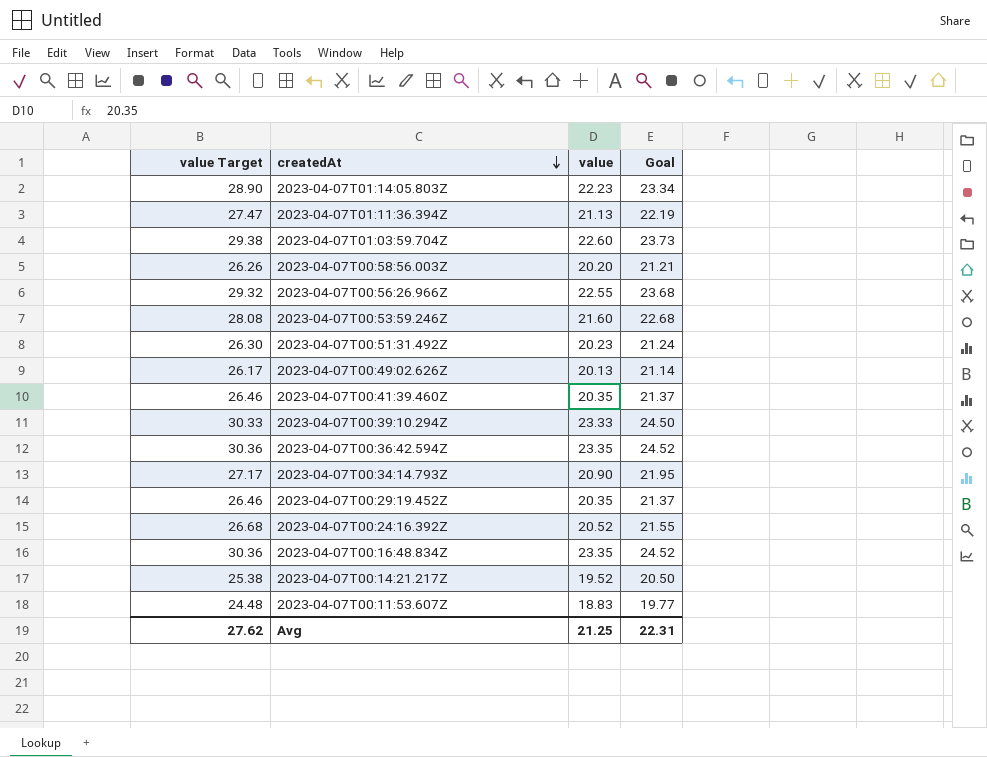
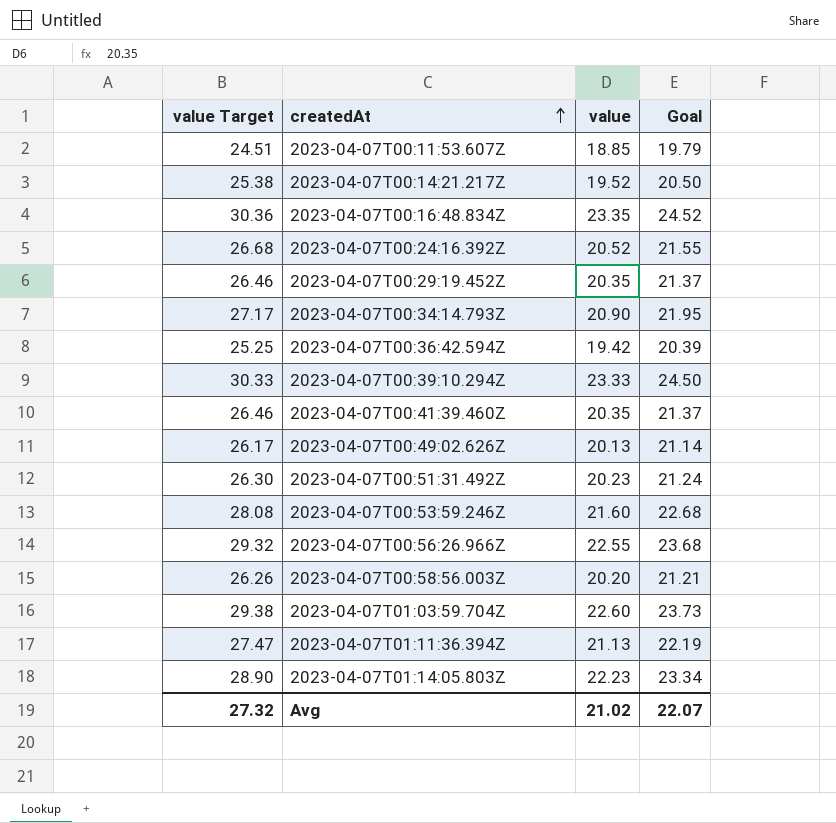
row order: createdAt descending -> createdAt ascending
2023-04-07T00:11:53.607Z | value Target: 24.48 -> 24.51
2023-04-07T00:11:53.607Z | value: 18.83 -> 18.85
2023-04-07T00:11:53.607Z | Goal: 19.77 -> 19.79
2023-04-07T00:36:42.594Z | value Target: 30.36 -> 25.25
2023-04-07T00:36:42.594Z | value: 23.35 -> 19.42
2023-04-07T00:36:42.594Z | Goal: 24.52 -> 20.39
Avg | value Target: 27.62 -> 27.32
Avg | value: 21.25 -> 21.02
Avg | Goal: 22.31 -> 22.07

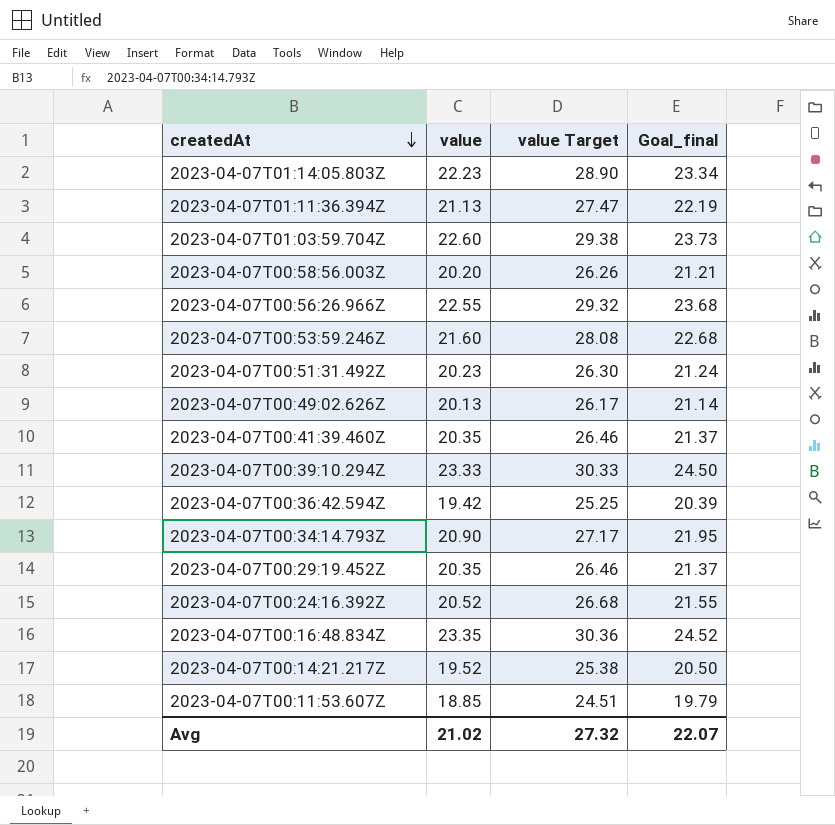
row order: createdAt ascending -> createdAt descending
column value Target | position: 1 -> 3
column name: Goal -> Goal_final

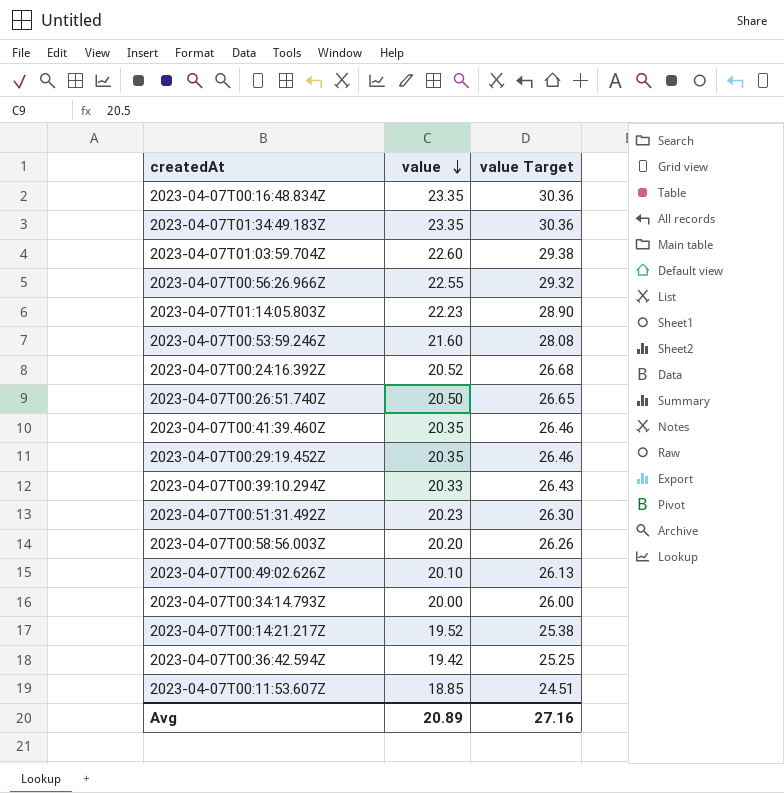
row order: createdAt descending -> value descending
column Goal_final | formula: [value] * 1.05 -> none
row 2023-04-07T01:11:36.394Z: 21.13 | 27.47 | 22.19 -> none
row 2023-04-07T01:34:49.183Z: none -> 23.35 | 30.36
row 2023-04-07T00:26:51.740Z: none -> 20.50 | 26.65
2023-04-07T00:39:10.294Z | value: 23.33 -> 20.33
2023-04-07T00:39:10.294Z | value Target: 30.33 -> 26.43
2023-04-07T00:49:02.626Z | value: 20.13 -> 20.10
2023-04-07T00:49:02.626Z | value Target: 26.17 -> 26.13
2023-04-07T00:34:14.793Z | value: 20.90 -> 20.00
2023-04-07T00:34:14.793Z | value Target: 27.17 -> 26.00
Avg | value: 21.02 -> 20.89
Avg | value Target: 27.32 -> 27.16

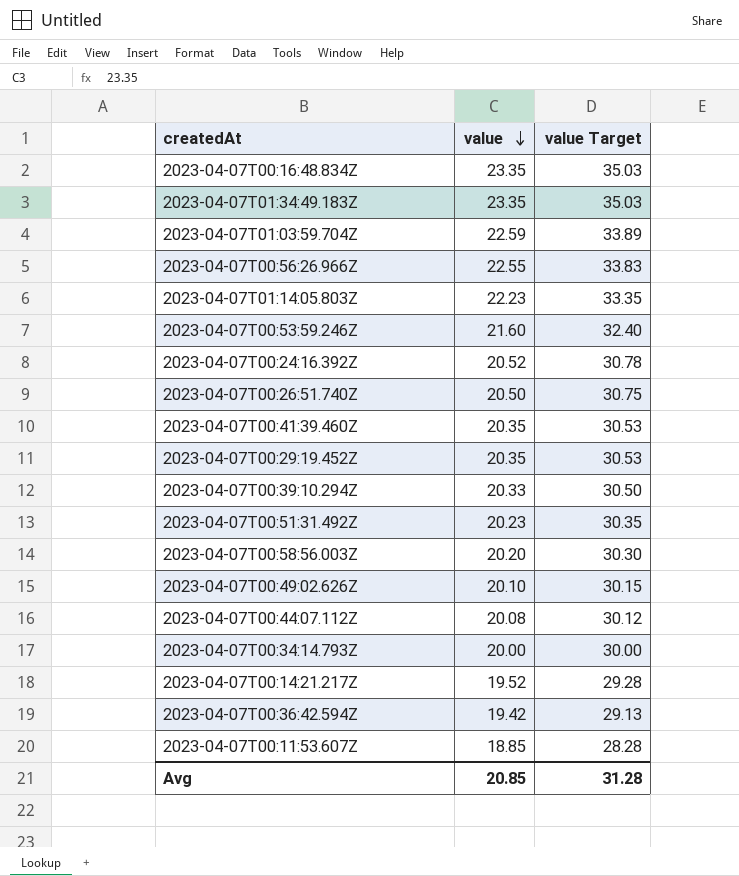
column value Target | formula: [value] * 1.3 -> [value] * 1.5
2023-04-07T01:03:59.704Z | value: 22.60 -> 22.59
row 2023-04-07T00:44:07.112Z: none -> 20.08 | 30.12
Avg | value: 20.89 -> 20.85
Avg | value Target: 27.16 -> 31.28

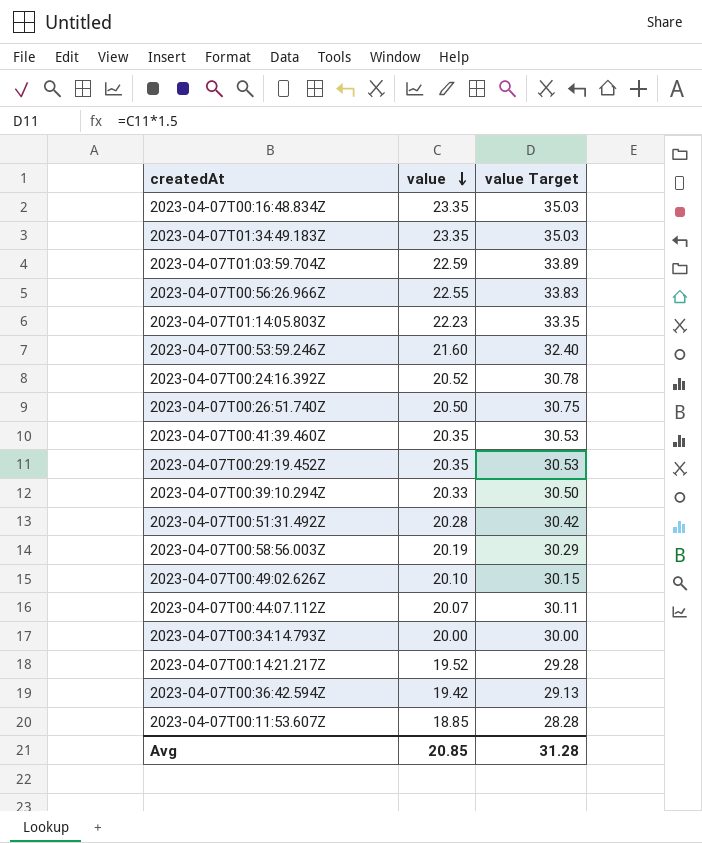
2023-04-07T00:51:31.492Z | value: 20.23 -> 20.28
2023-04-07T00:51:31.492Z | value Target: 30.35 -> 30.42
2023-04-07T00:58:56.003Z | value: 20.20 -> 20.19
2023-04-07T00:58:56.003Z | value Target: 30.30 -> 30.29
2023-04-07T00:44:07.112Z | value: 20.08 -> 20.07
2023-04-07T00:44:07.112Z | value Target: 30.12 -> 30.11

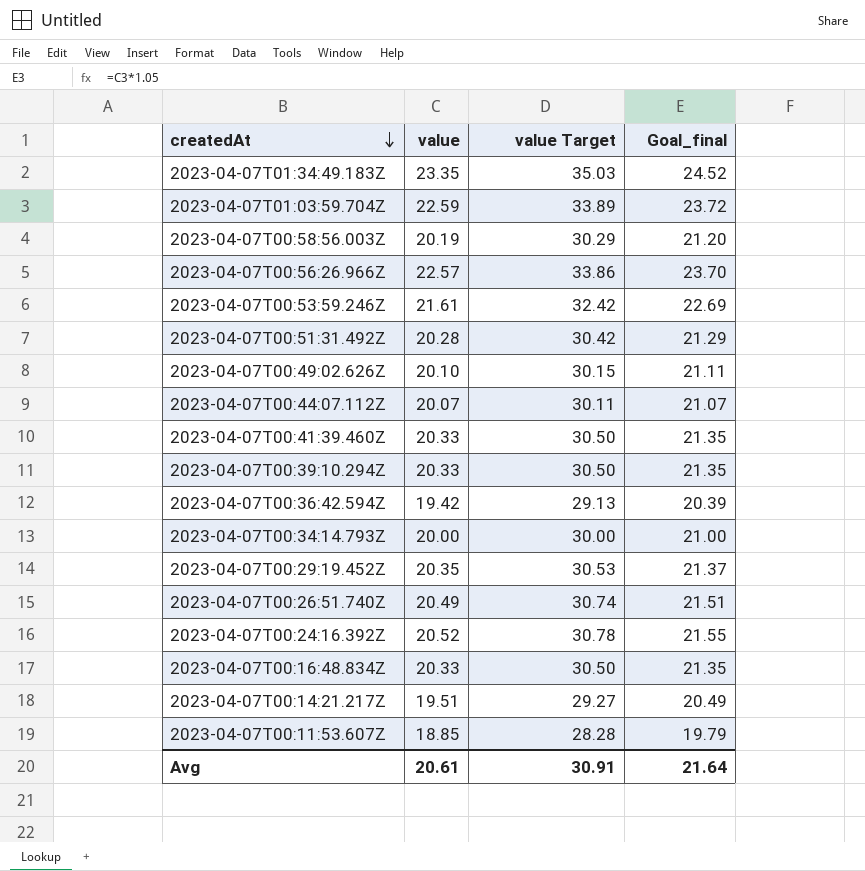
row order: value descending -> createdAt descending
column Goal_final | formula: none -> [value] * 1.05
row 2023-04-07T01:14:05.803Z: 22.23 | 33.35 -> none
2023-04-07T00:56:26.966Z | value: 22.55 -> 22.57
2023-04-07T00:56:26.966Z | value Target: 33.83 -> 33.86
2023-04-07T00:53:59.246Z | value: 21.60 -> 21.61
2023-04-07T00:53:59.246Z | value Target: 32.40 -> 32.42
2023-04-07T00:41:39.460Z | value: 20.35 -> 20.33
2023-04-07T00:41:39.460Z | value Target: 30.53 -> 30.50
2023-04-07T00:26:51.740Z | value: 20.50 -> 20.49
2023-04-07T00:26:51.740Z | value Target: 30.75 -> 30.74
2023-04-07T00:16:48.834Z | value: 23.35 -> 20.33
2023-04-07T00:16:48.834Z | value Target: 35.03 -> 30.50
2023-04-07T00:14:21.217Z | value: 19.52 -> 19.51
2023-04-07T00:14:21.217Z | value Target: 29.28 -> 29.27
Avg | value: 20.85 -> 20.61
Avg | value Target: 31.28 -> 30.91

